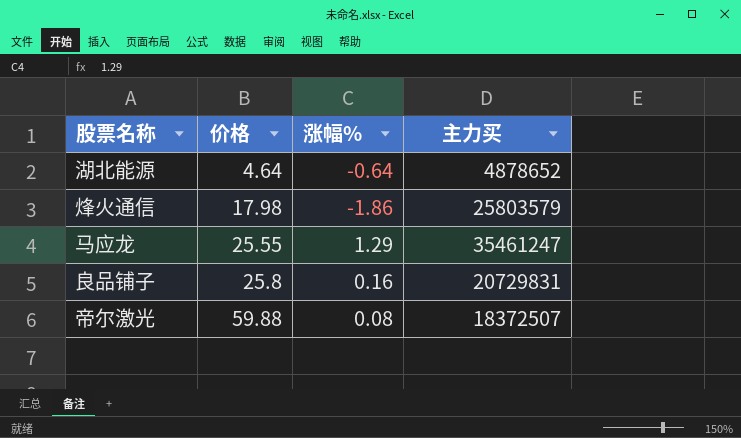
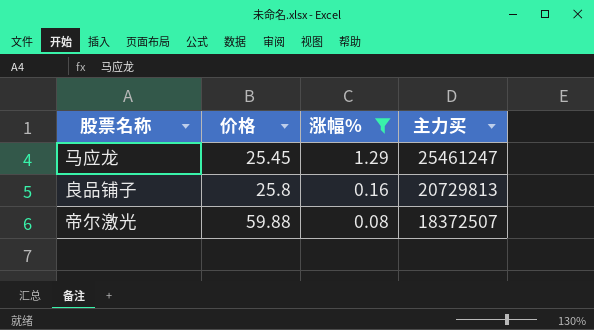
filter: none -> 涨幅% >= 0.08
马应龙 | 价格: 25.55 -> 25.45
马应龙 | 主力买: 35461247 -> 25461247
良品铺子 | 主力买: 20729831 -> 20729813

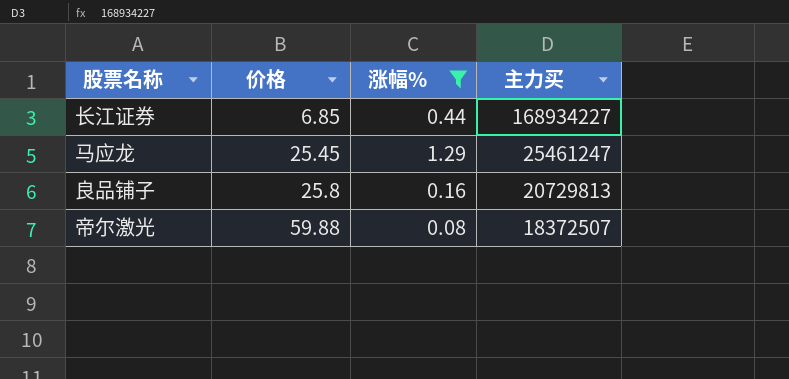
row 长江证券: none -> 6.85 | 0.44 | 168934227

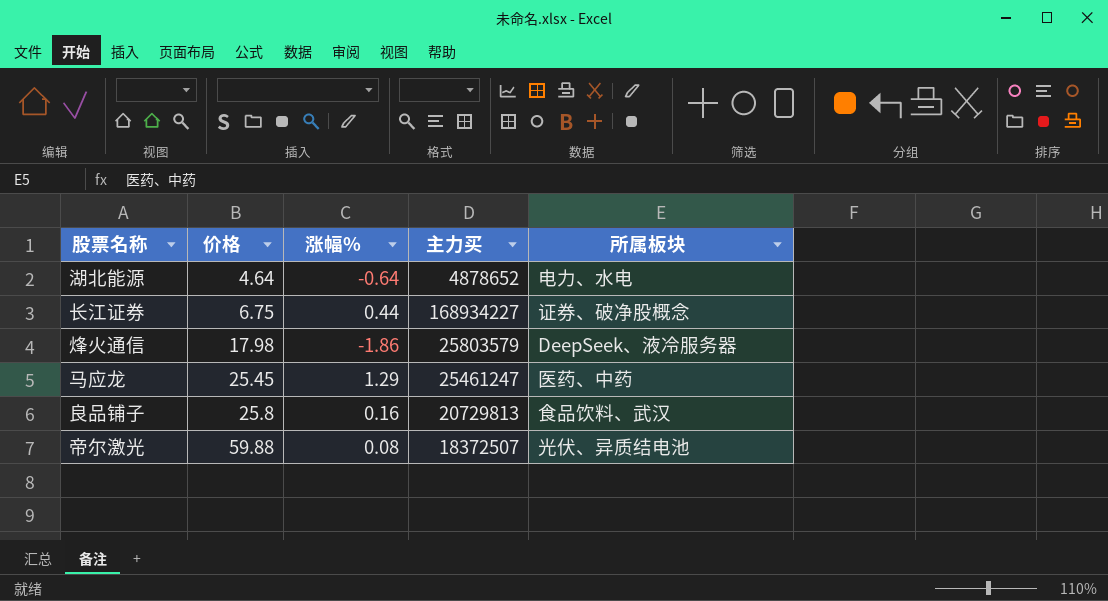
filter: 涨幅% >= 0.08 -> none
column 所属板块 | position: none -> 5
长江证券 | 价格: 6.85 -> 6.75

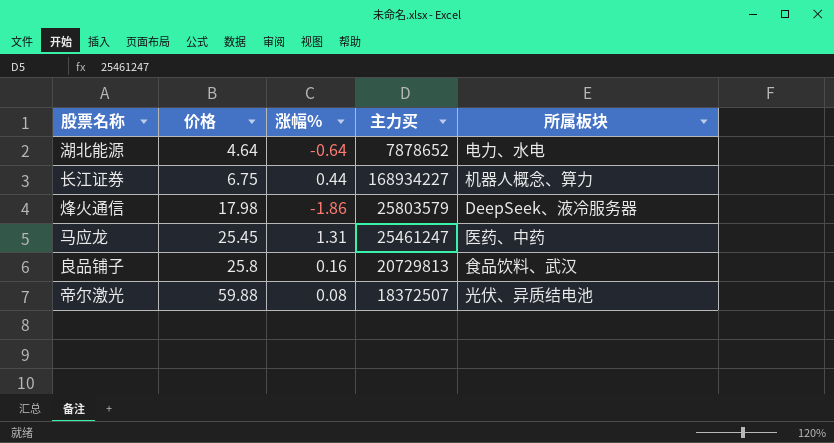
湖北能源 | 主力买: 4878652 -> 7878652
长江证券 | 所属板块: 证券、破净股概念 -> 机器人概念、算力
马应龙 | 涨幅%: 1.29 -> 1.31

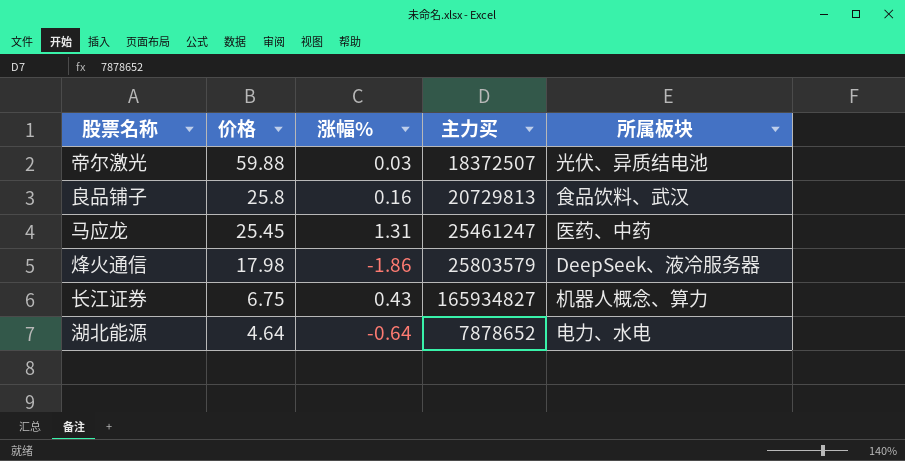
row order: 价格 ascending -> 价格 descending
帝尔激光 | 涨幅%: 0.08 -> 0.03
长江证券 | 涨幅%: 0.44 -> 0.43
长江证券 | 主力买: 168934227 -> 165934827

